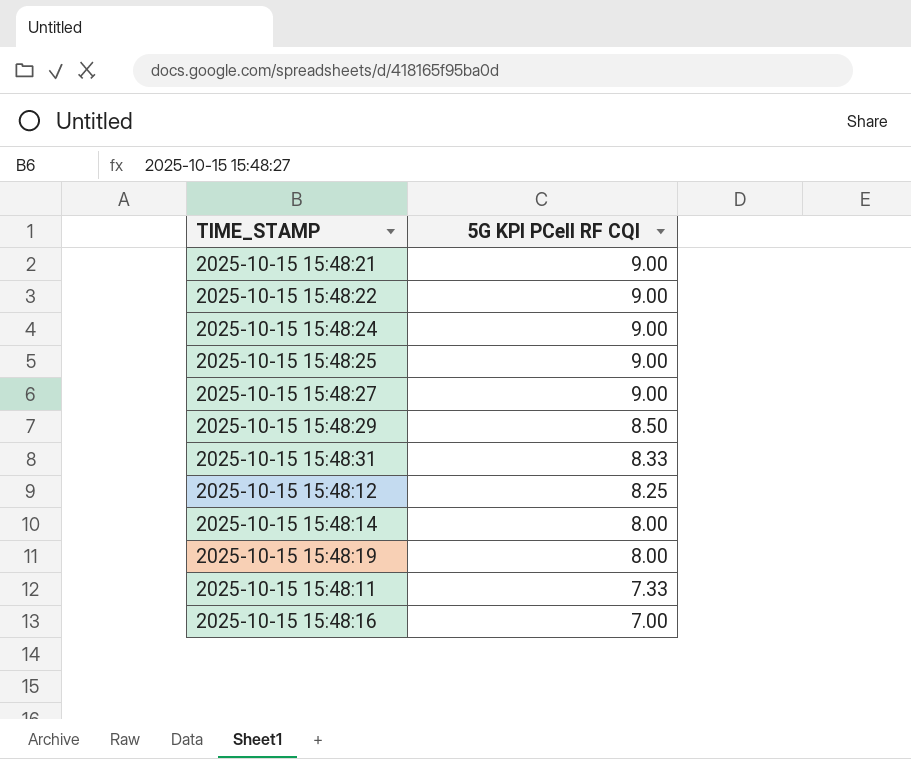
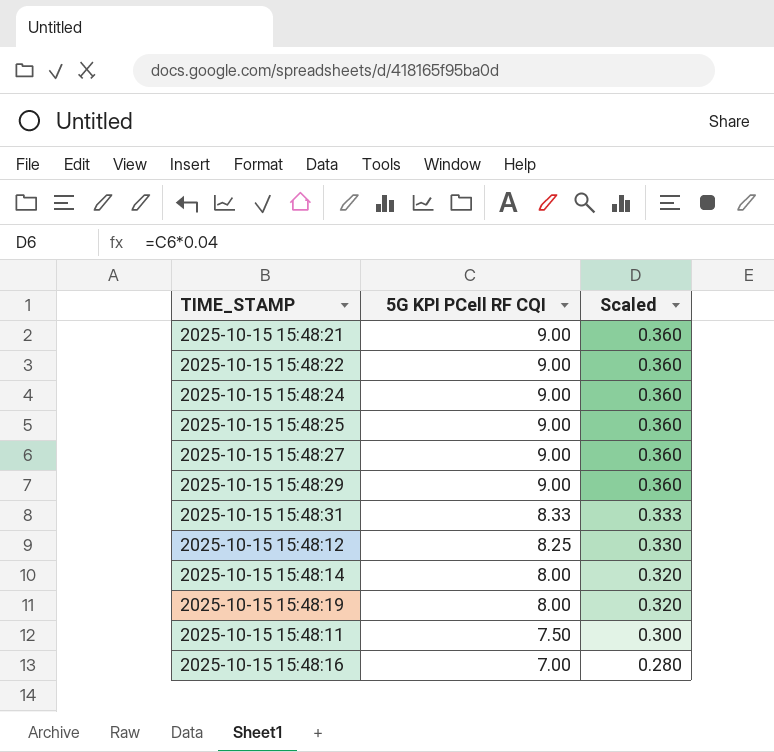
column Scaled | formula: none -> [5G KPI PCell RF CQI] * 0.04
2025-10-15 15:48:29 | 5G KPI PCell RF CQI: 8.50 -> 9.00
2025-10-15 15:48:11 | 5G KPI PCell RF CQI: 7.33 -> 7.50

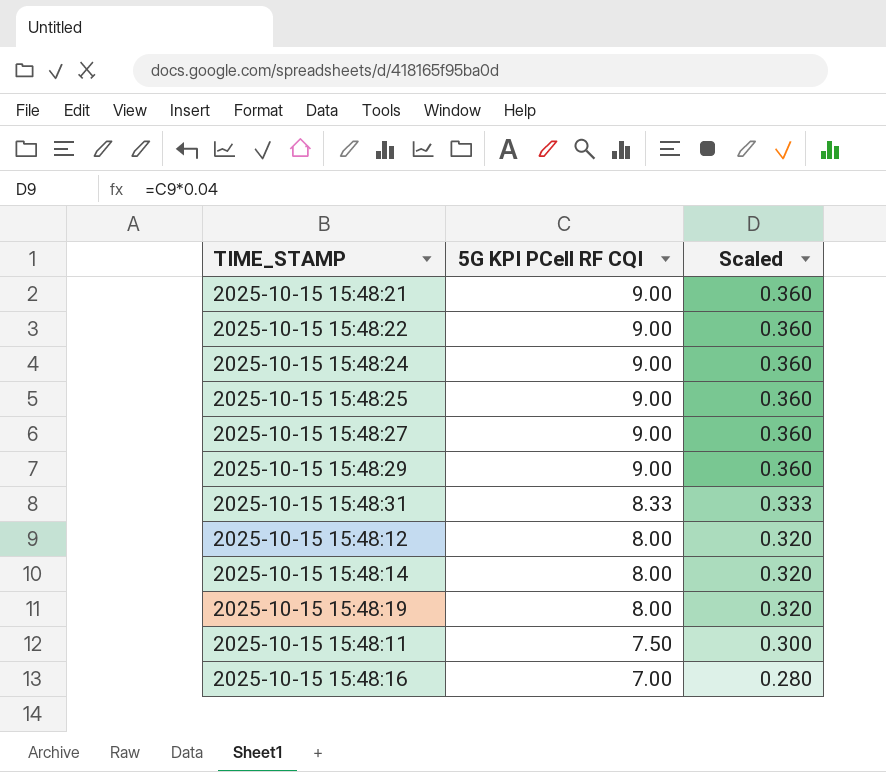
2025-10-15 15:48:12 | 5G KPI PCell RF CQI: 8.25 -> 8.00
2025-10-15 15:48:12 | Scaled: 0.330 -> 0.320

